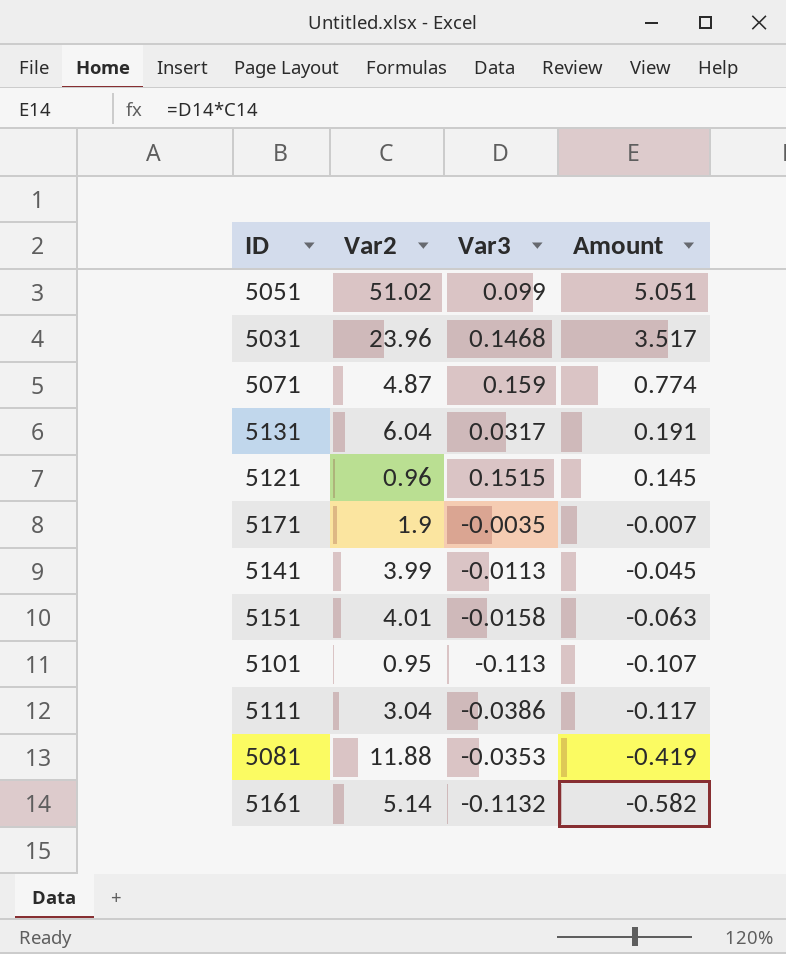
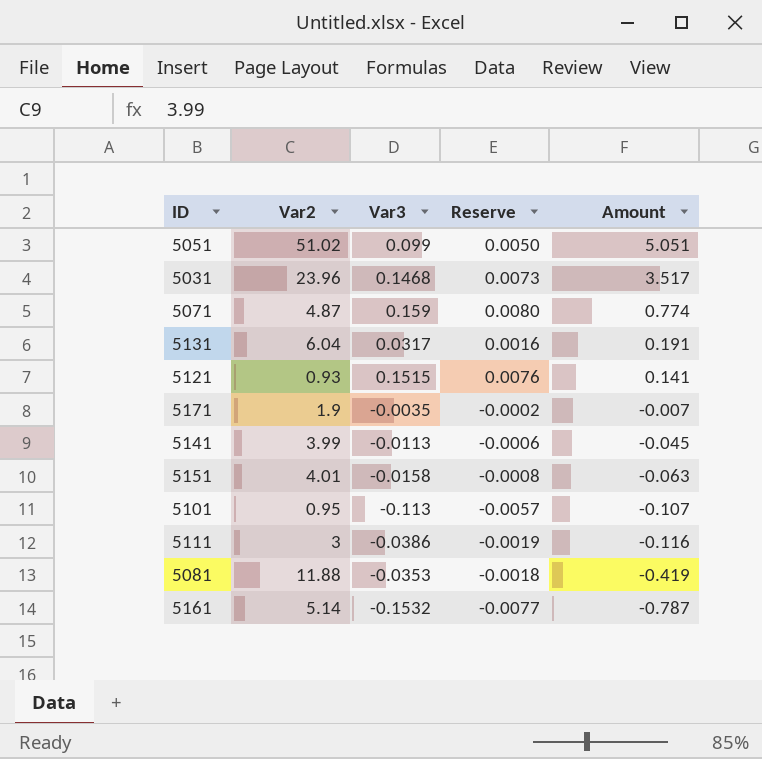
column Reserve | formula: none -> [Var3] * 0.05
5121 | Var2: 0.96 -> 0.93
5121 | Amount: 0.145 -> 0.141
5111 | Var2: 3.04 -> 3
5111 | Amount: -0.117 -> -0.116
5161 | Var3: -0.1132 -> -0.1532
5161 | Amount: -0.582 -> -0.787

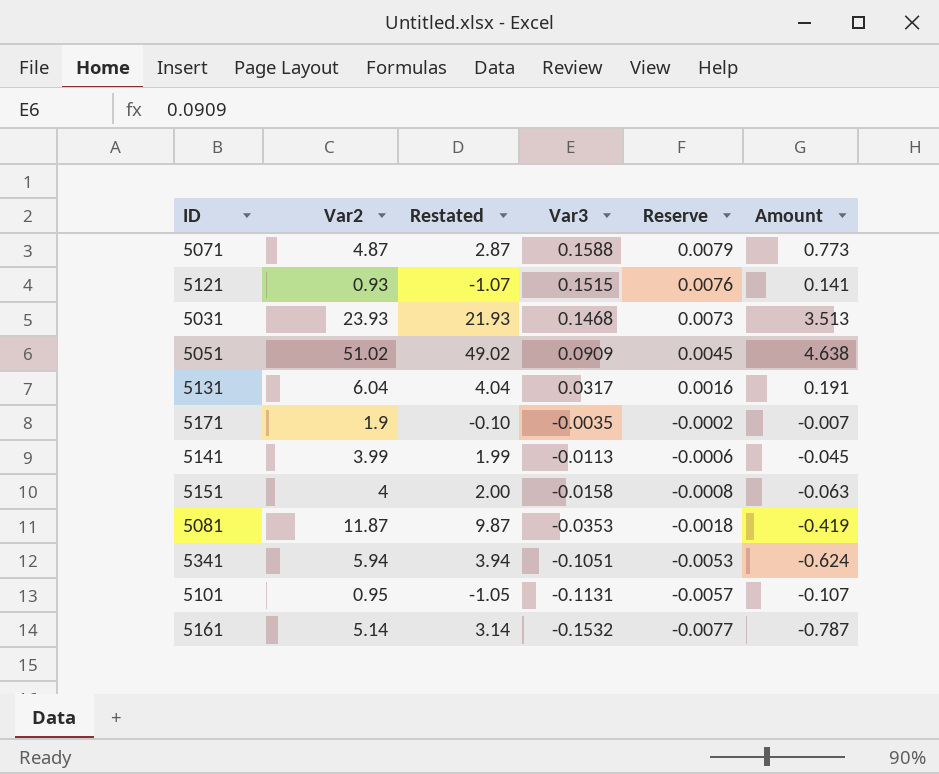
row order: Amount descending -> Var3 descending
column Restated | formula: none -> [Var2] - 2
row 5111: 3 | -0.0386 | -0.0019 | -0.116 -> none
5071 | Var3: 0.159 -> 0.1588
5071 | Reserve: 0.0080 -> 0.0079
5071 | Amount: 0.774 -> 0.773
5031 | Var2: 23.96 -> 23.93
5031 | Amount: 3.517 -> 3.513
5051 | Var3: 0.099 -> 0.0909
5051 | Reserve: 0.0050 -> 0.0045
5051 | Amount: 5.051 -> 4.638
5151 | Var2: 4.01 -> 4
5081 | Var2: 11.88 -> 11.87
row 5341: none -> 5.94 | 3.94 | -0.1051 | -0.0053 | -0.624
5101 | Var3: -0.113 -> -0.1131

